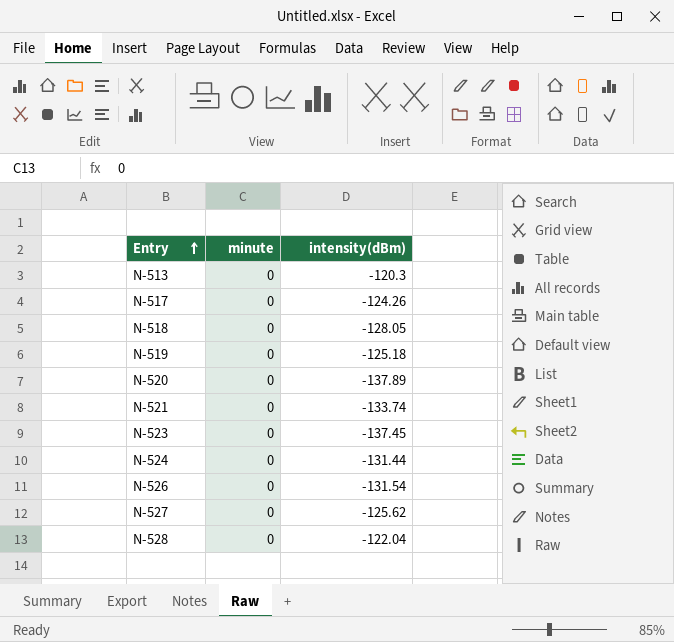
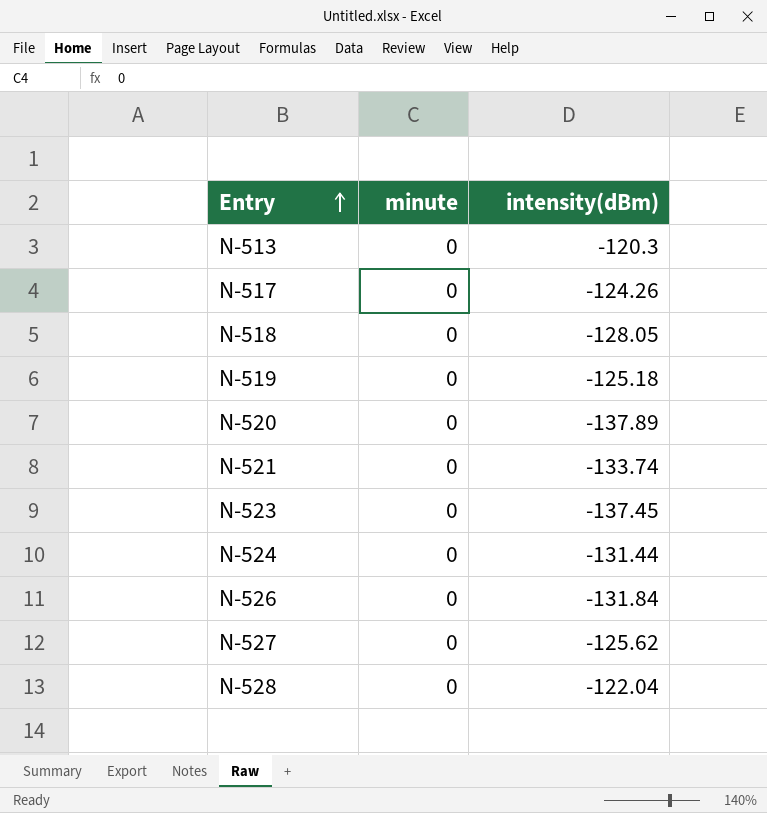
N-526 | intensity(dBm): -131.54 -> -131.84

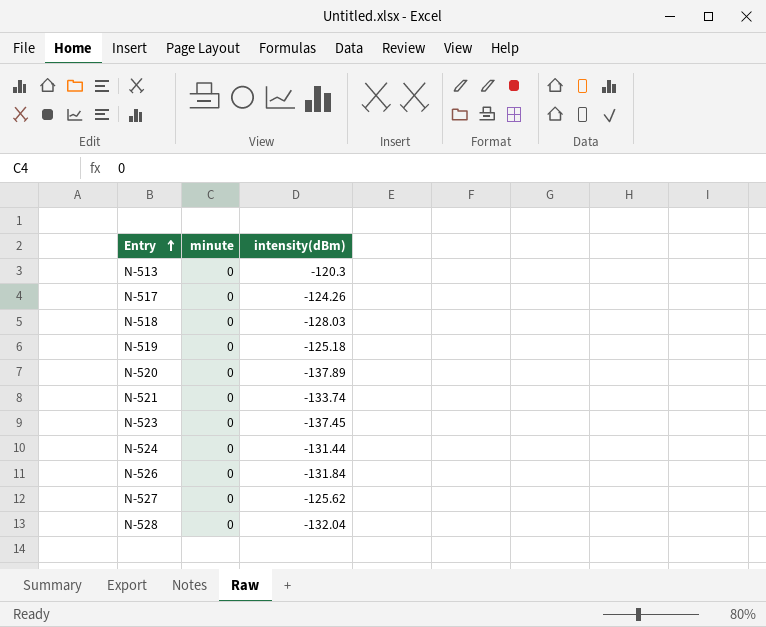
N-518 | intensity(dBm): -128.05 -> -128.03
N-528 | intensity(dBm): -122.04 -> -132.04

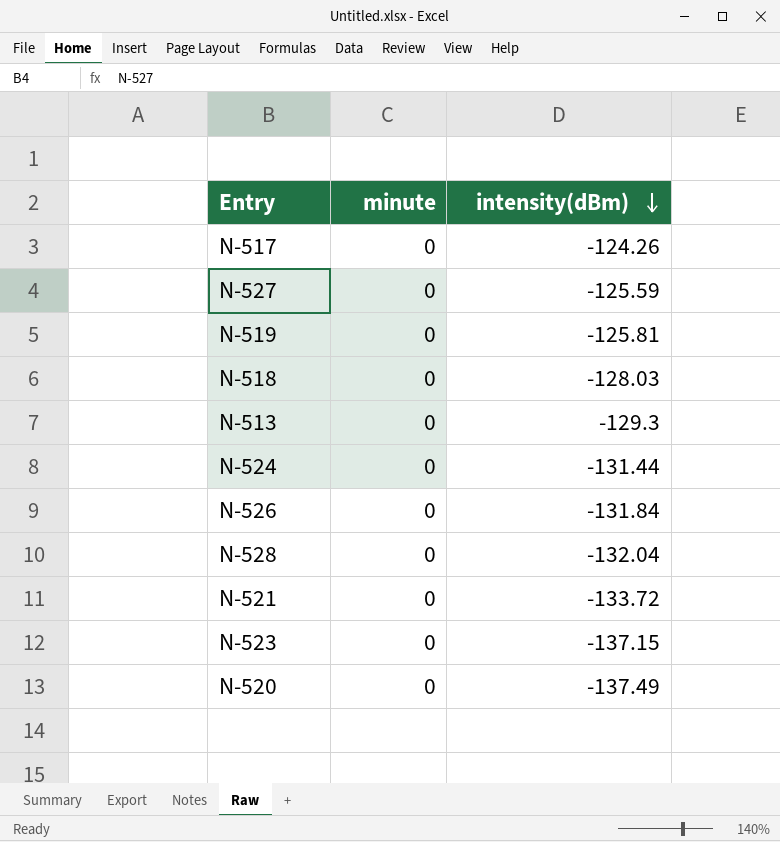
row order: Entry ascending -> intensity(dBm) descending
N-527 | intensity(dBm): -125.62 -> -125.59
N-519 | intensity(dBm): -125.18 -> -125.81
N-513 | intensity(dBm): -120.3 -> -129.3
N-521 | intensity(dBm): -133.74 -> -133.72
N-523 | intensity(dBm): -137.45 -> -137.15
N-520 | intensity(dBm): -137.89 -> -137.49

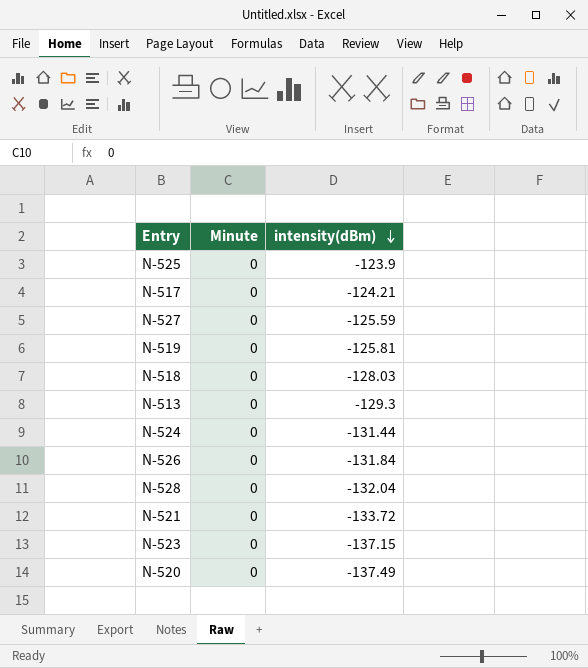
column name: minute -> Minute
row N-525: none -> 0 | -123.9
N-517 | intensity(dBm): -124.26 -> -124.21

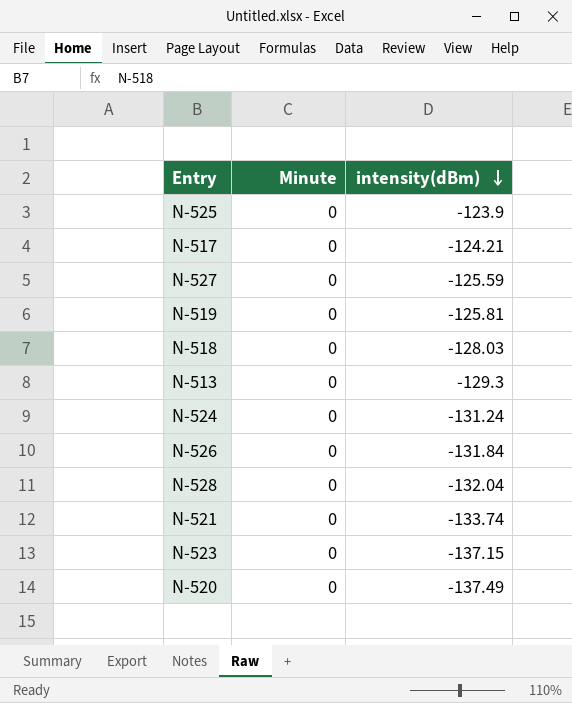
N-524 | intensity(dBm): -131.44 -> -131.24
N-521 | intensity(dBm): -133.72 -> -133.74

